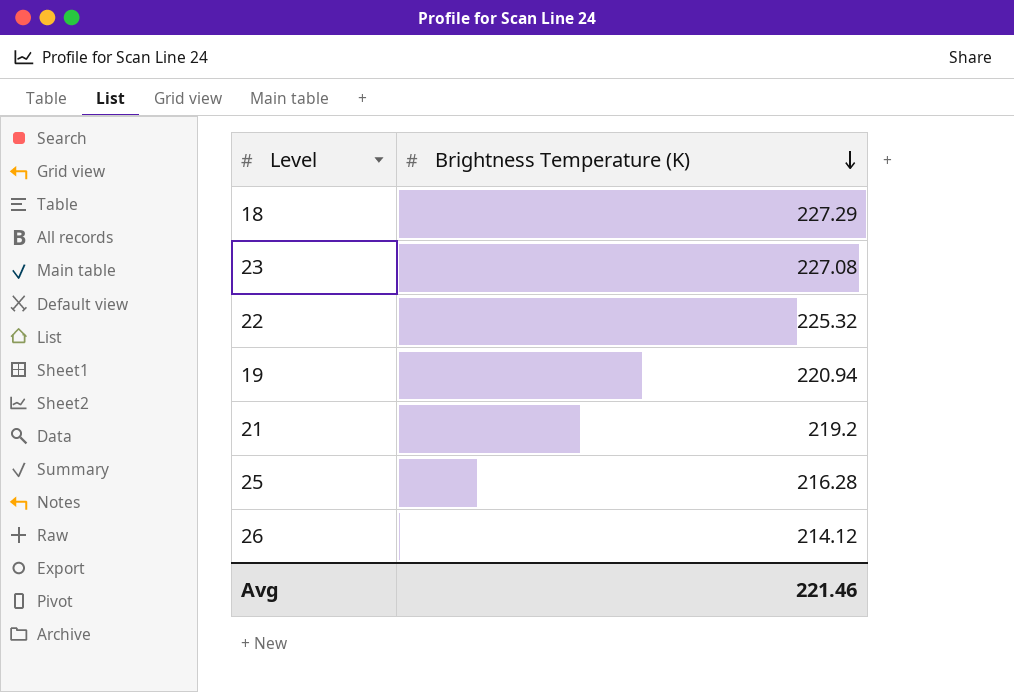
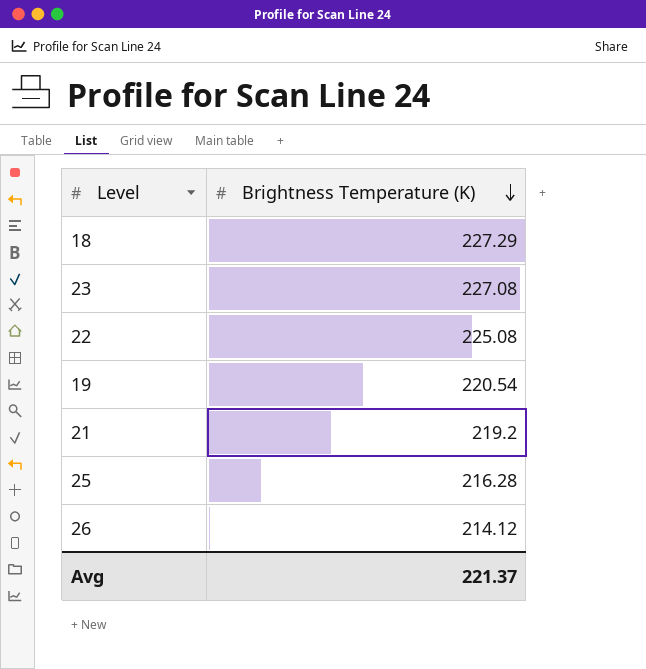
22 | Brightness Temperature (K): 225.32 -> 225.08
19 | Brightness Temperature (K): 220.94 -> 220.54
Avg | Brightness Temperature (K): 221.46 -> 221.37

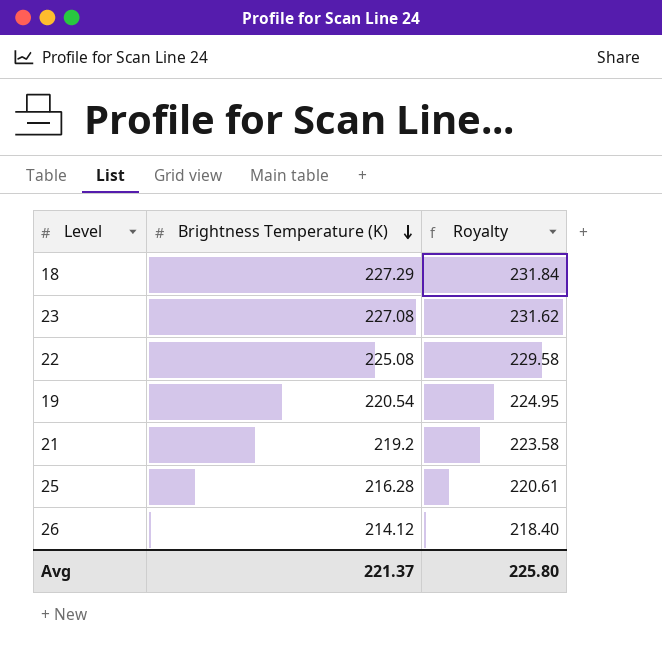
column Royalty | formula: none -> [Brightness Temperature (K)] * 1.02

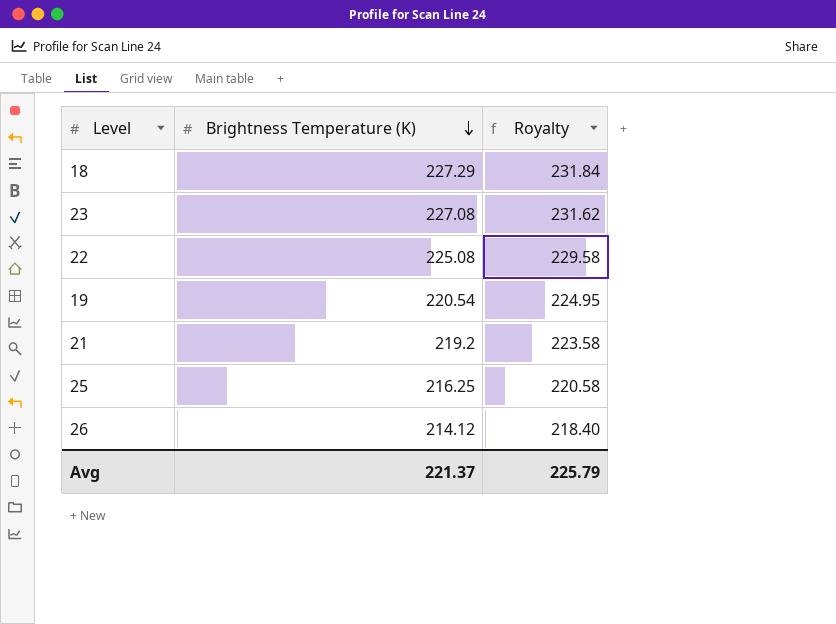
25 | Brightness Temperature (K): 216.28 -> 216.25
25 | Royalty: 220.61 -> 220.58
Avg | Royalty: 225.80 -> 225.79

